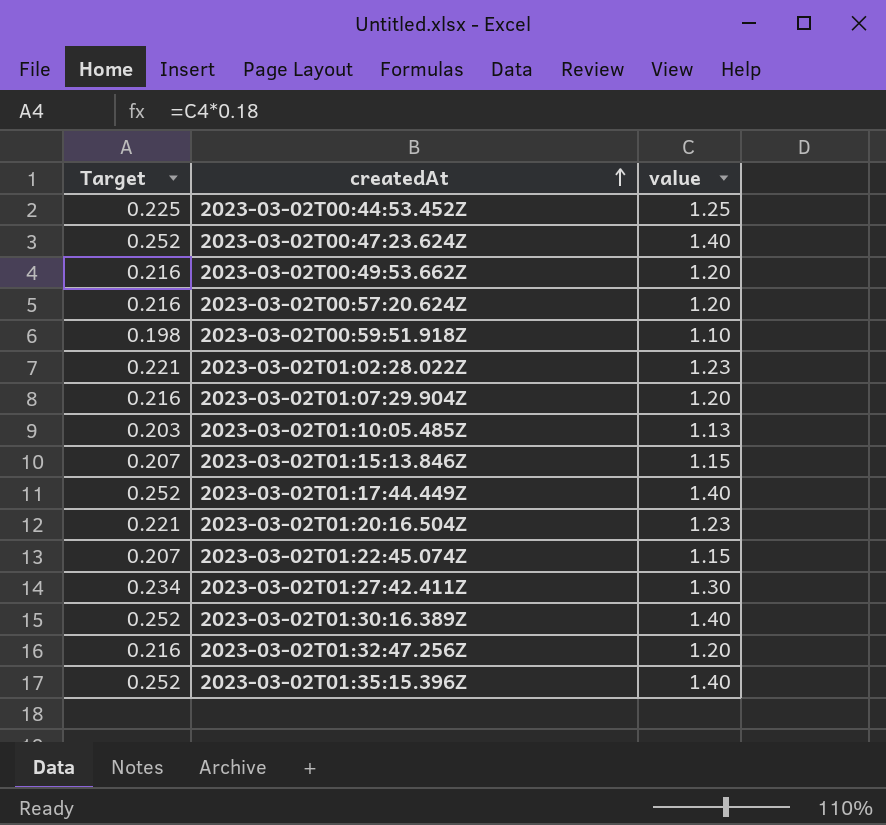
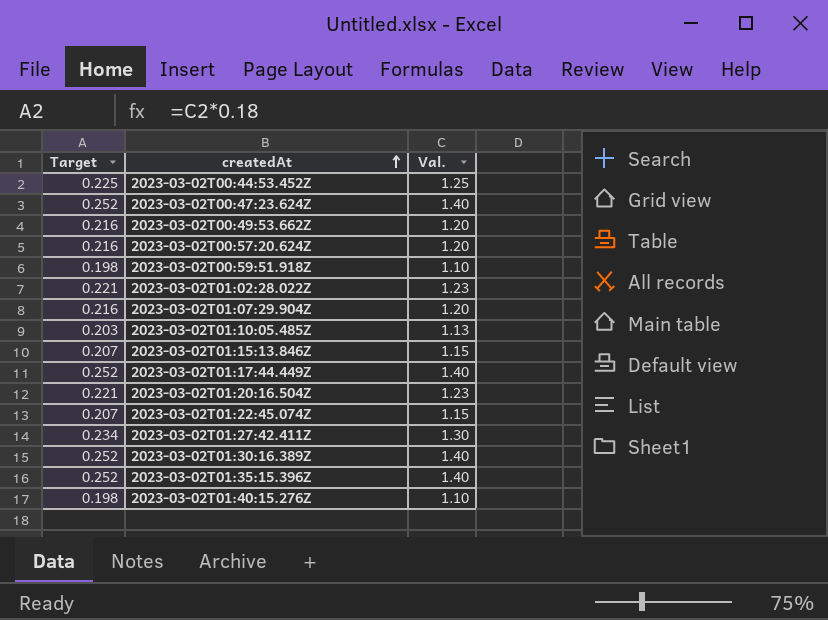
column name: value -> Val.
row 2023-03-02T01:32:47.256Z: 0.216 | 1.20 -> none
row 2023-03-02T01:40:15.276Z: none -> 0.198 | 1.10

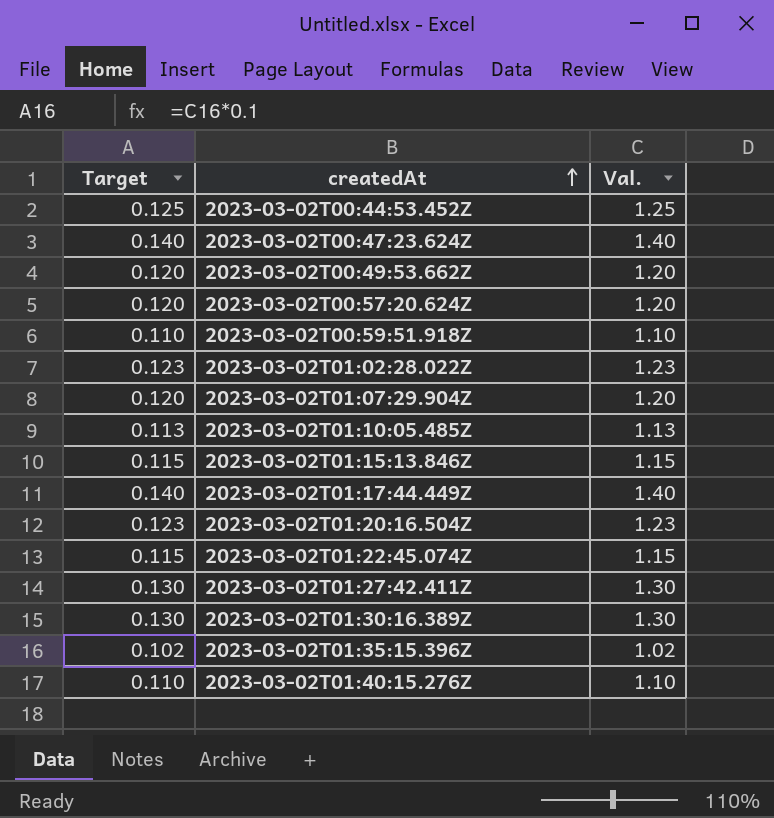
column Target | formula: [Val.] * 0.18 -> [Val.] * 0.1
2023-03-02T01:30:16.389Z | Val.: 1.40 -> 1.30
2023-03-02T01:35:15.396Z | Val.: 1.40 -> 1.02

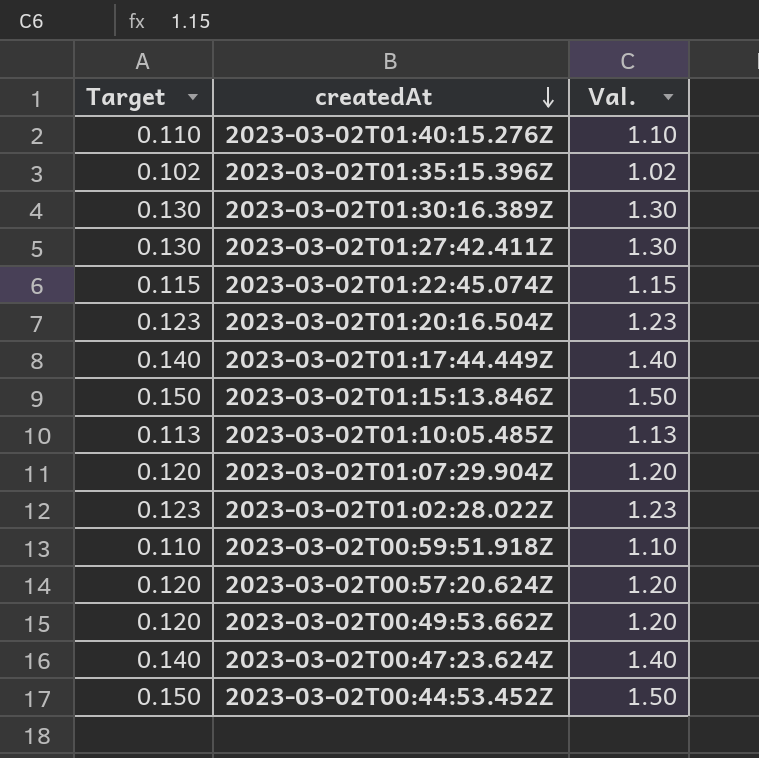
row order: createdAt ascending -> createdAt descending
2023-03-02T01:15:13.846Z | Target: 0.115 -> 0.150
2023-03-02T01:15:13.846Z | Val.: 1.15 -> 1.50
2023-03-02T00:44:53.452Z | Target: 0.125 -> 0.150
2023-03-02T00:44:53.452Z | Val.: 1.25 -> 1.50

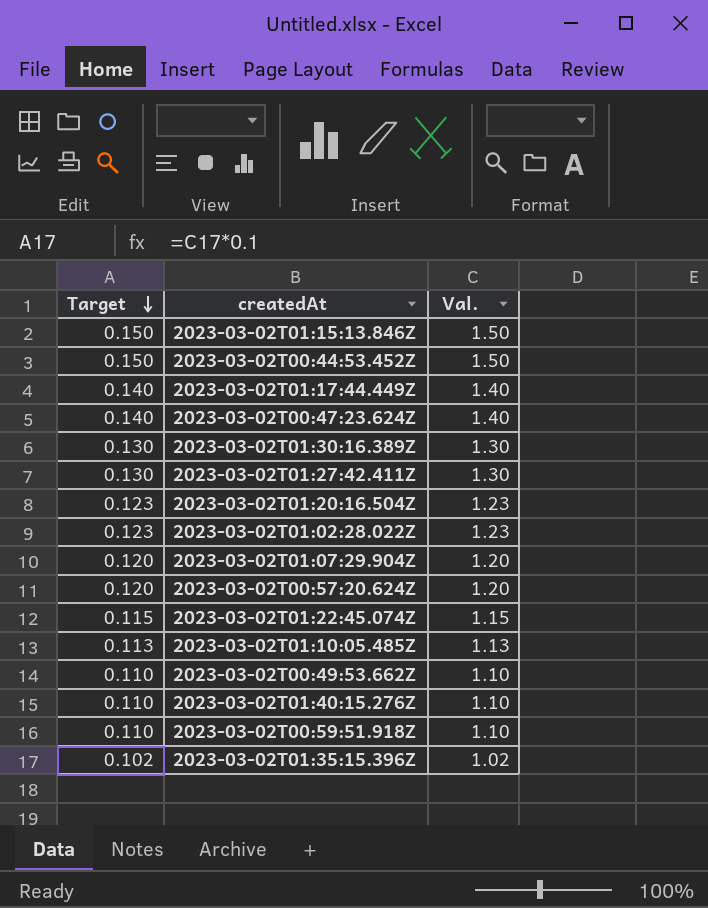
row order: createdAt descending -> Target descending
2023-03-02T00:49:53.662Z | Target: 0.120 -> 0.110
2023-03-02T00:49:53.662Z | Val.: 1.20 -> 1.10

